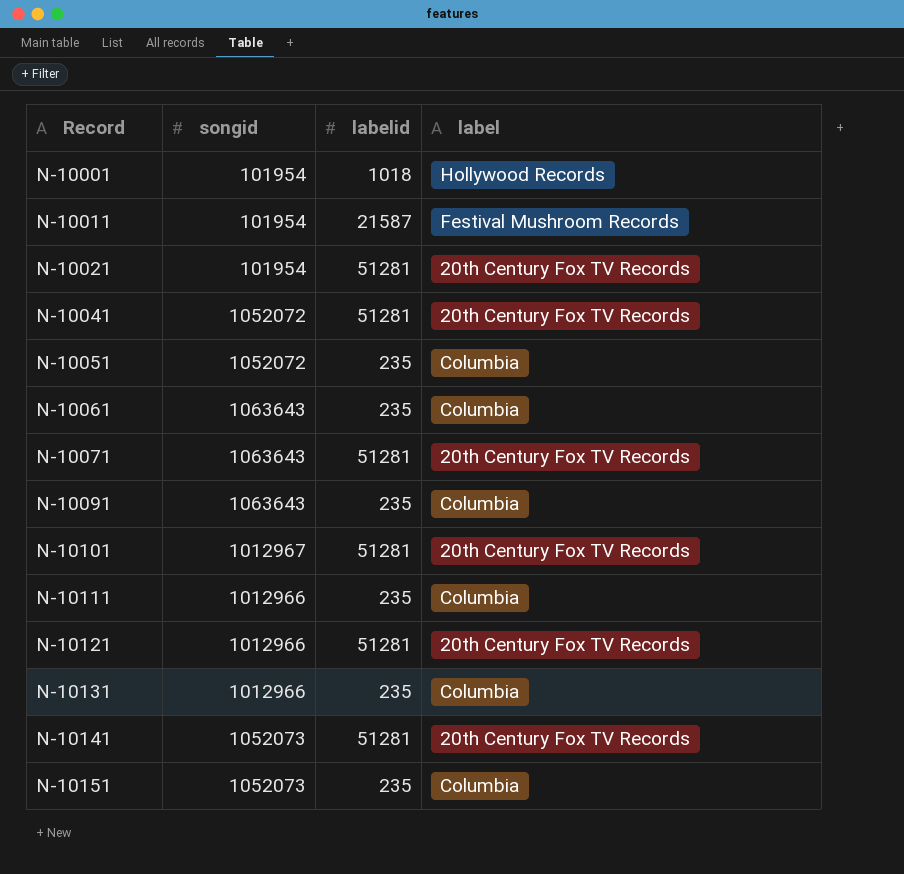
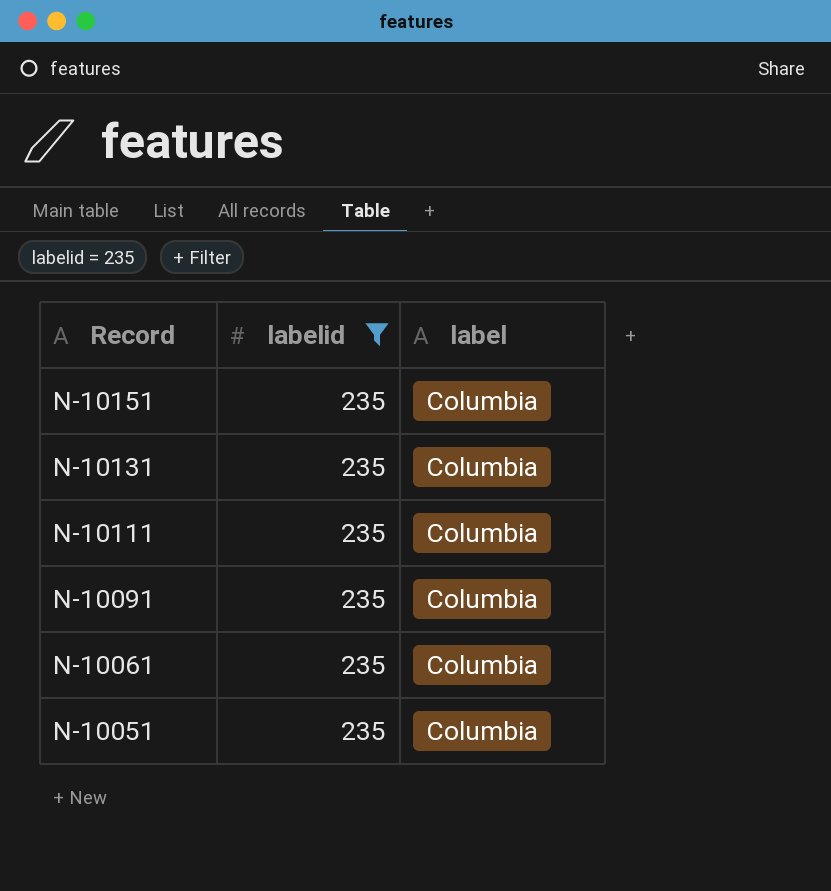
filter: none -> labelid = 235
row order: Record ascending -> Record descending
column songid | position: 2 -> none

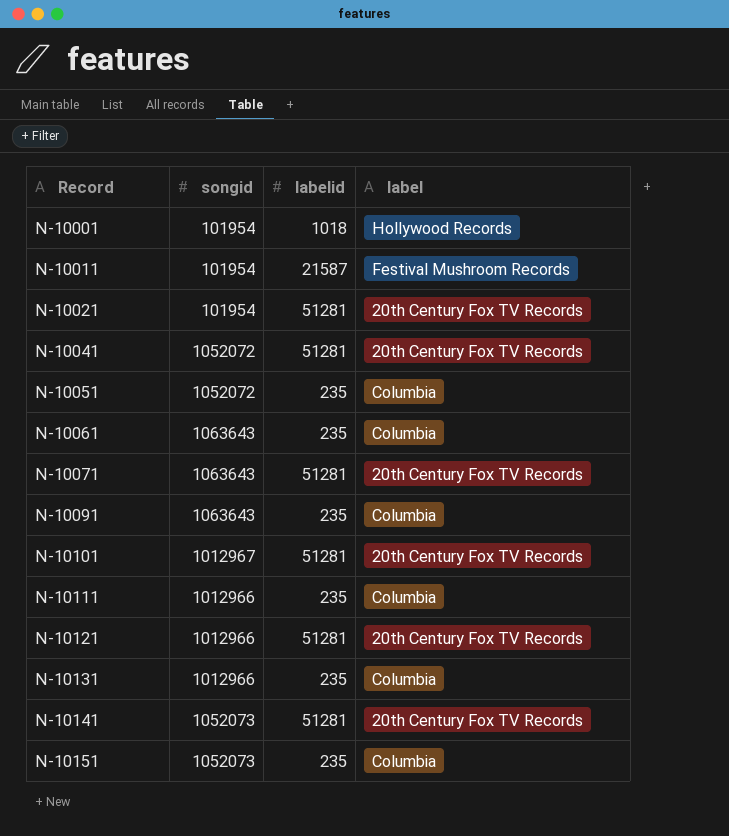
filter: labelid = 235 -> none
row order: Record descending -> Record ascending
column songid | position: none -> 2

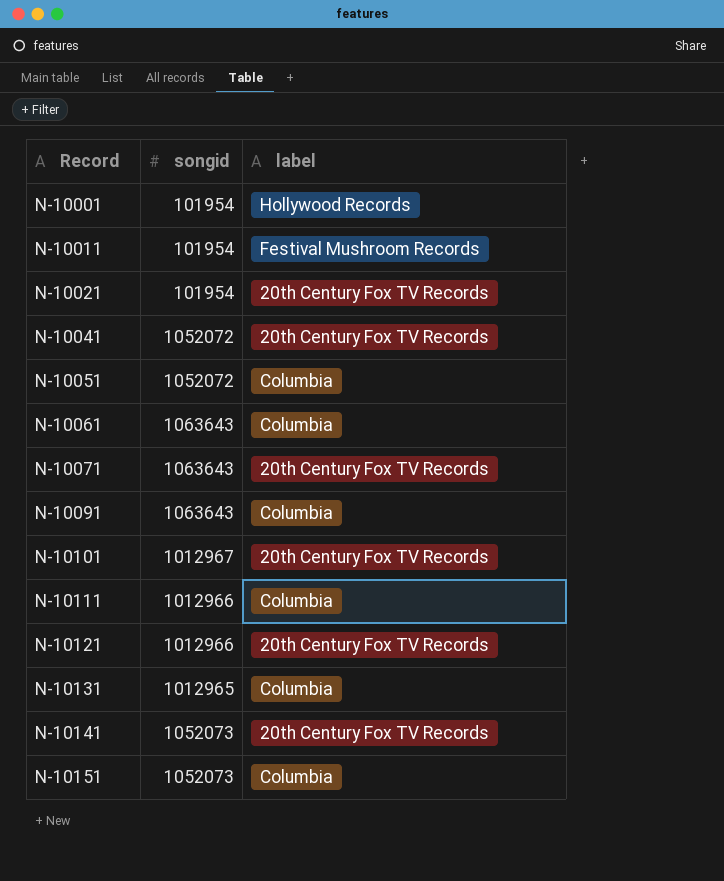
column labelid | position: 3 -> none
N-10131 | songid: 1012966 -> 1012965

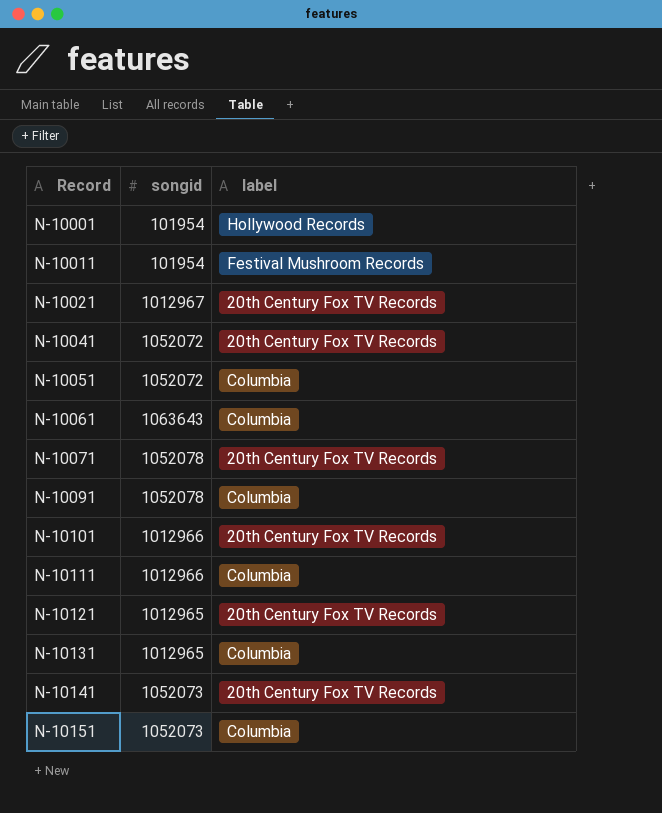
N-10021 | songid: 101954 -> 1012967
N-10071 | songid: 1063643 -> 1052078
N-10091 | songid: 1063643 -> 1052078
N-10101 | songid: 1012967 -> 1012966
N-10121 | songid: 1012966 -> 1012965

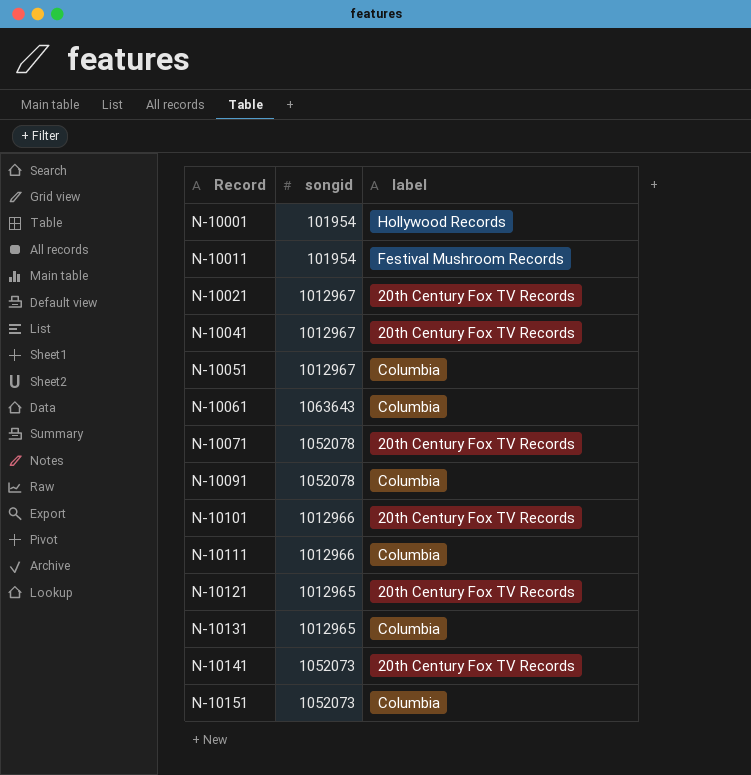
N-10041 | songid: 1052072 -> 1012967
N-10051 | songid: 1052072 -> 1012967

